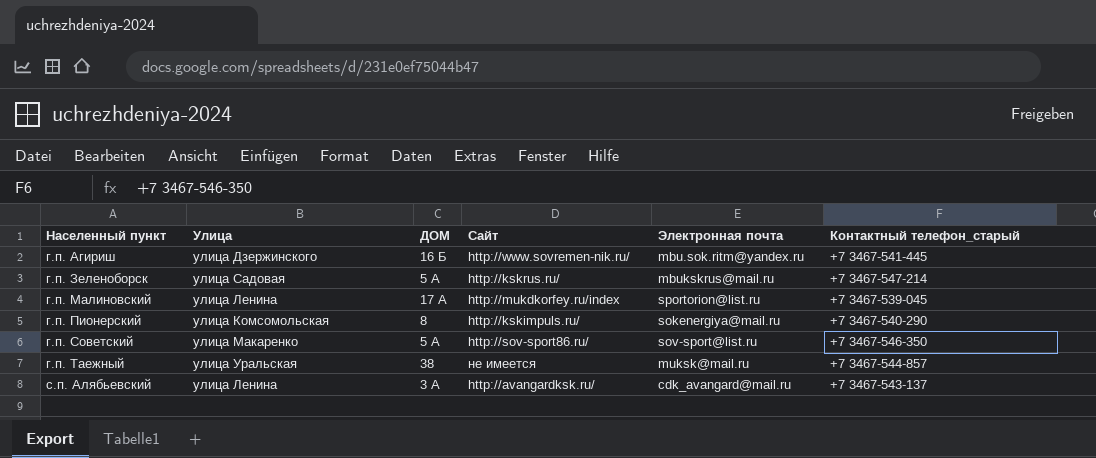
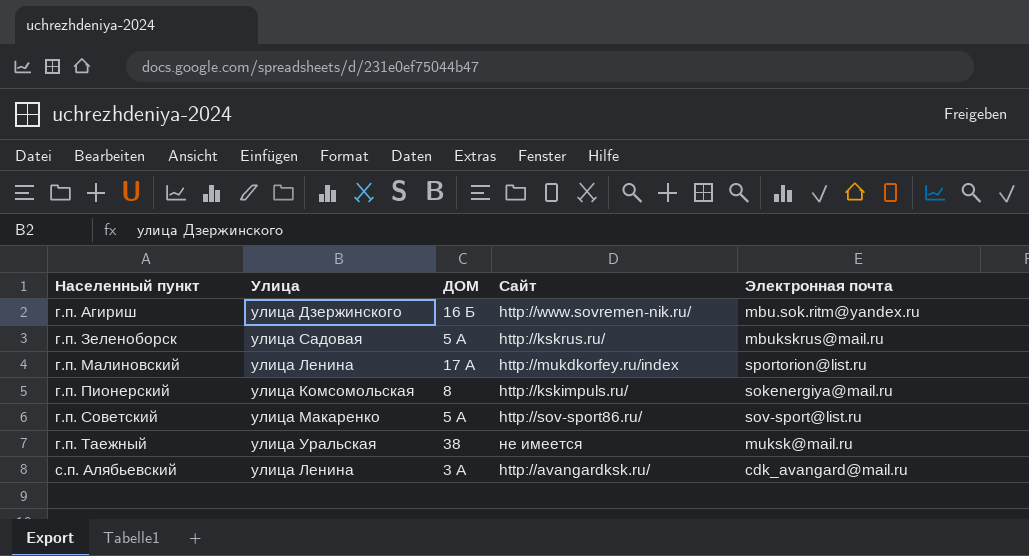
column Контактный телефон_старый | position: 6 -> none

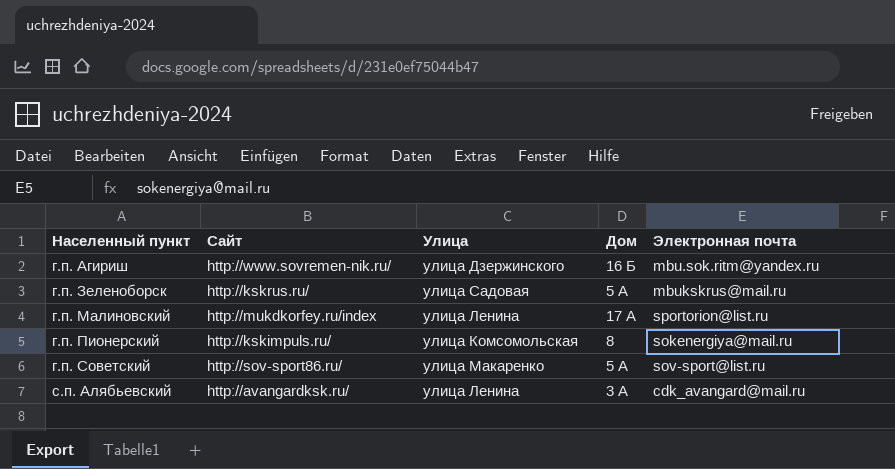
column Сайт | position: 4 -> 2
column name: ДОМ -> Дом
row г.п. Таежный: улица Уральская | 38 | не имеется | muksk@mail.ru -> none

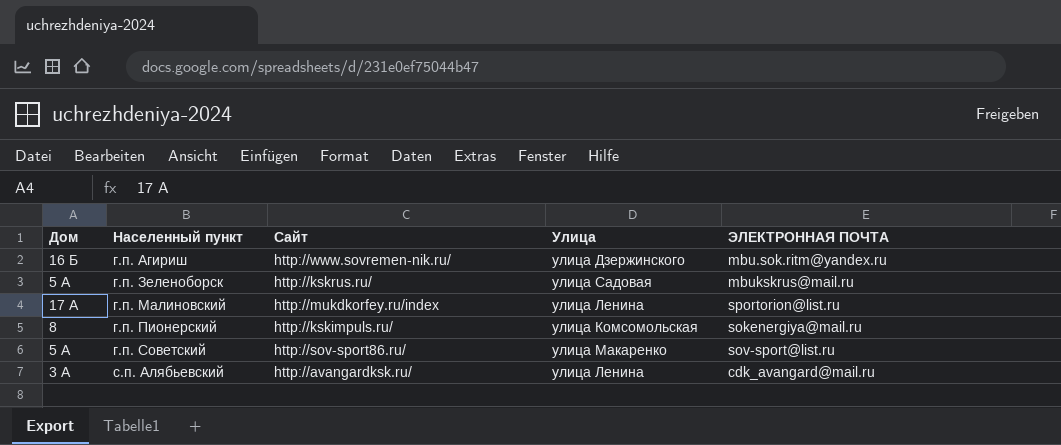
column Дом | position: 4 -> 1
column name: Электронная почта -> ЭЛЕКТРОННАЯ ПОЧТА

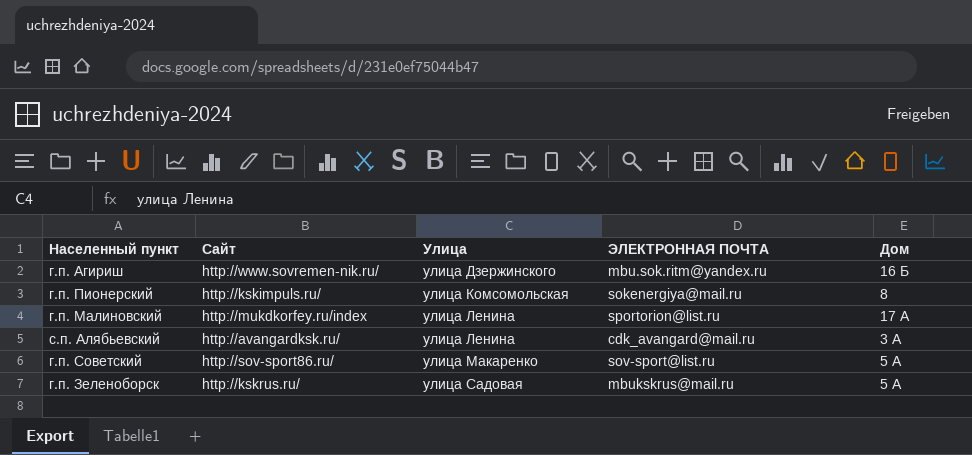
row order: Населенный пункт ascending -> Улица ascending
column Дом | position: 1 -> 5

